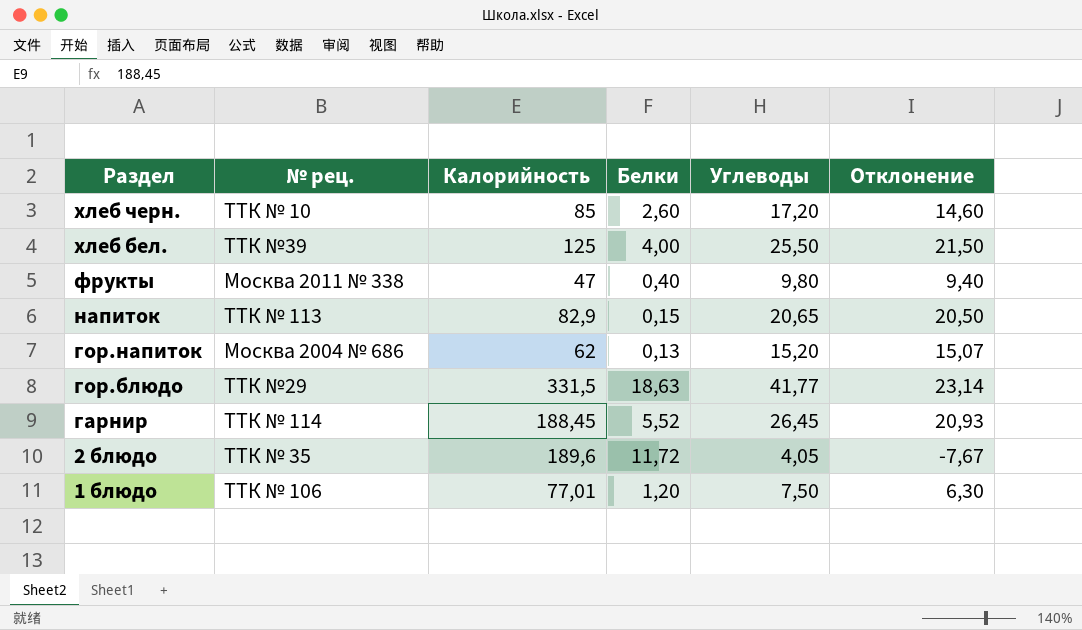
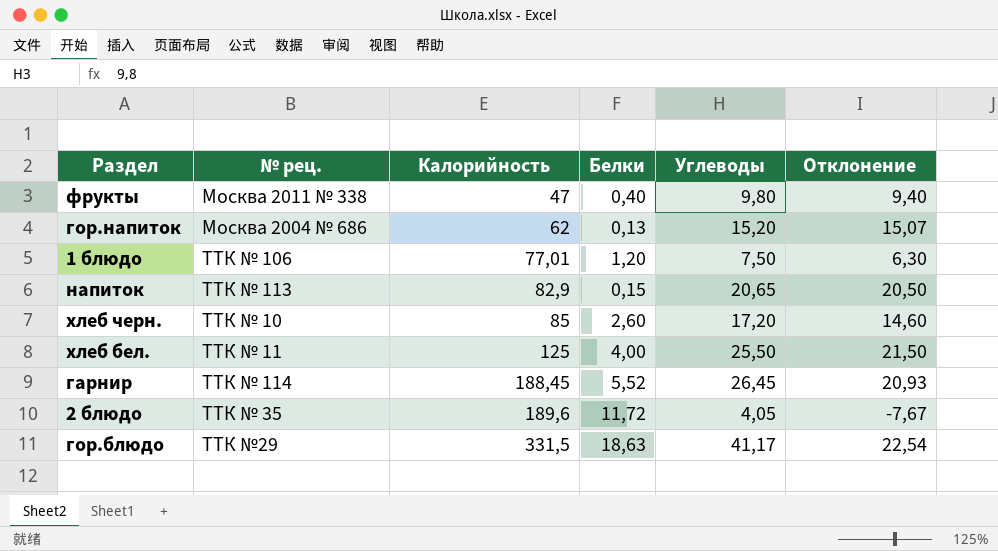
row order: Раздел descending -> Калорийность ascending
хлеб бел. | № рец.: ТТК №39 -> ТТК № 11
гор.блюдо | Углеводы: 41,77 -> 41,17
гор.блюдо | Отклонение: 23,14 -> 22,54

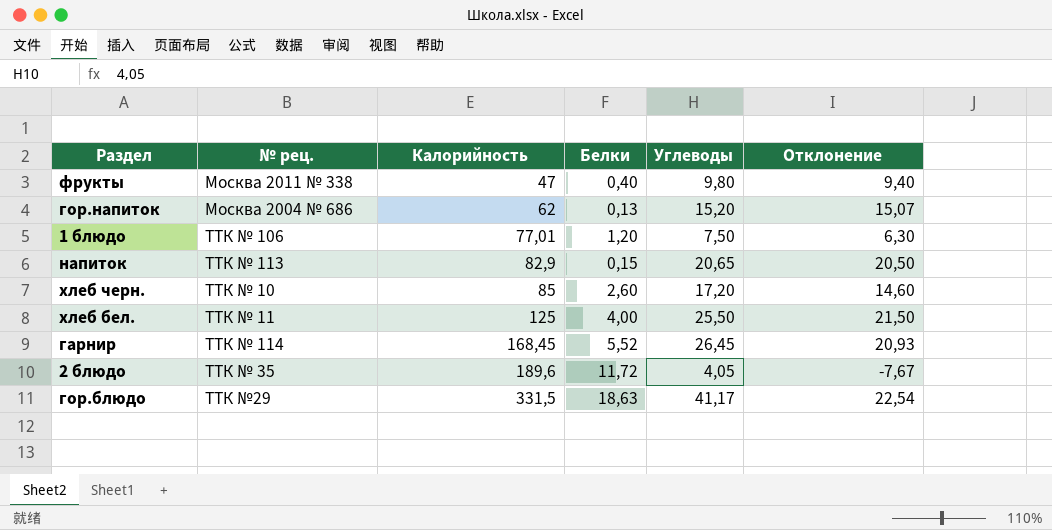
гарнир | Калорийность: 188,45 -> 168,45

